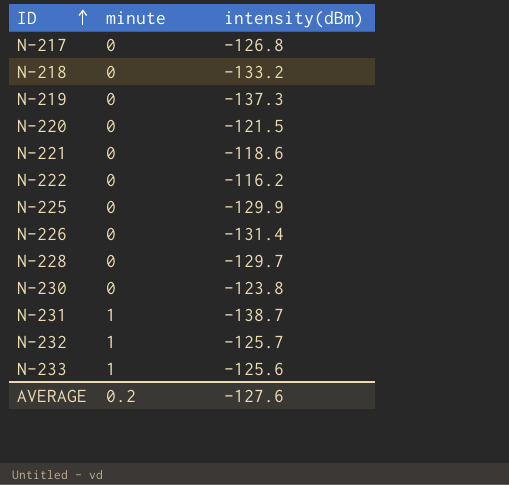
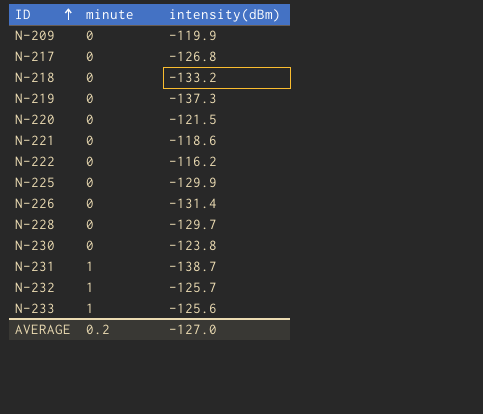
row N-209: none -> 0 | -119.9
AVERAGE | intensity(dBm): -127.6 -> -127.0

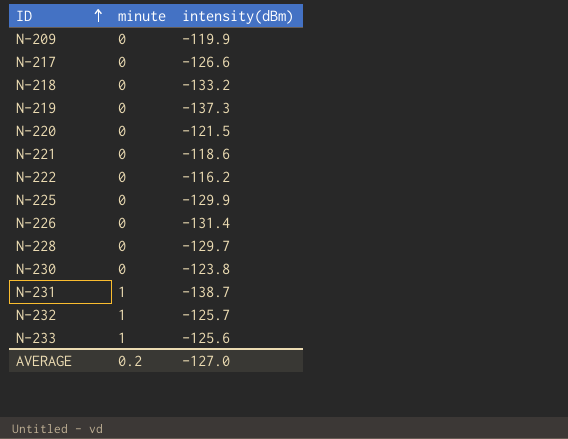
N-217 | intensity(dBm): -126.8 -> -126.6

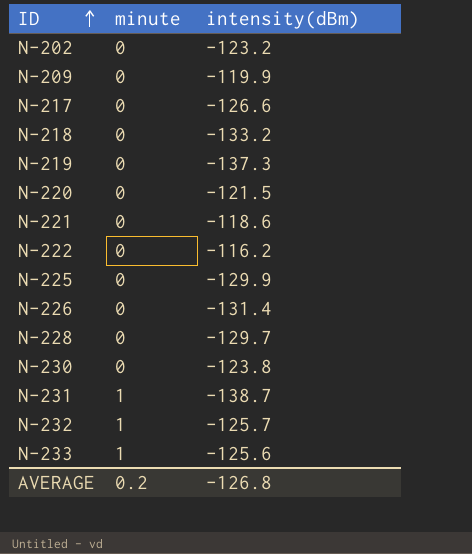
row N-202: none -> 0 | -123.2
AVERAGE | intensity(dBm): -127.0 -> -126.8

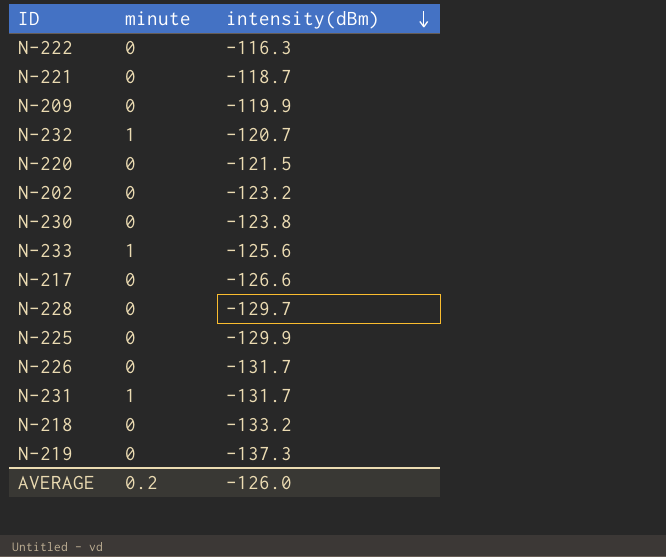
row order: ID ascending -> intensity(dBm) descending
N-222 | intensity(dBm): -116.2 -> -116.3
N-221 | intensity(dBm): -118.6 -> -118.7
N-232 | intensity(dBm): -125.7 -> -120.7
N-226 | intensity(dBm): -131.4 -> -131.7
N-231 | intensity(dBm): -138.7 -> -131.7
AVERAGE | intensity(dBm): -126.8 -> -126.0

